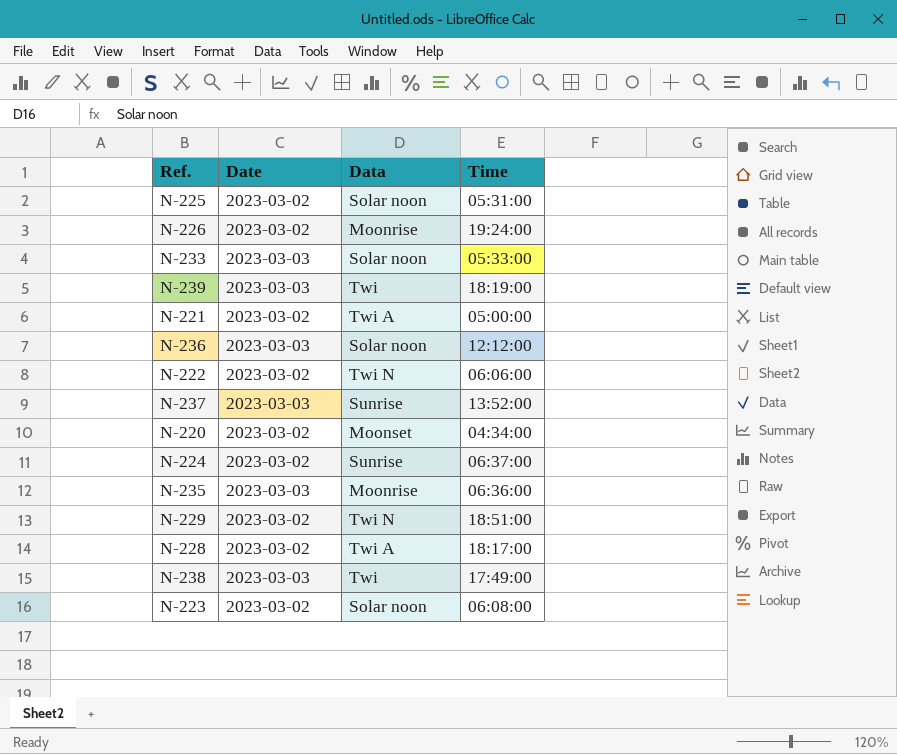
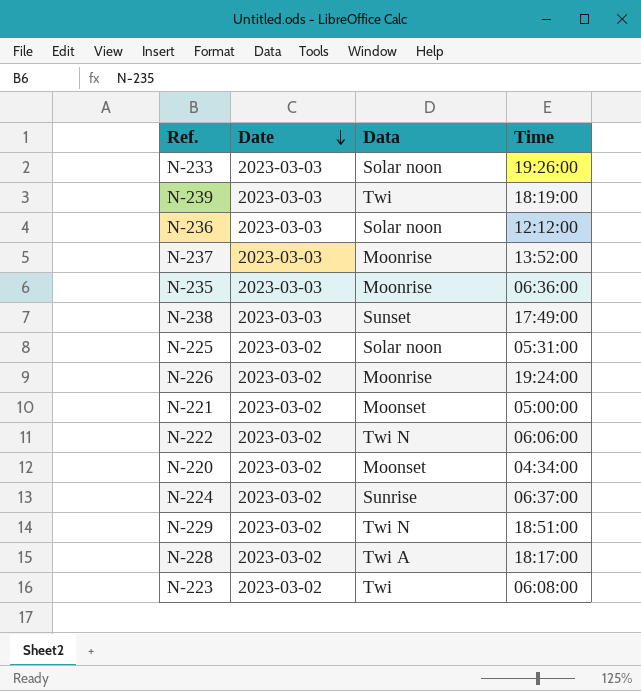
row order: none -> Date descending
N-233 | Time: 05:33:00 -> 19:26:00
N-237 | Data: Sunrise -> Moonrise
N-238 | Data: Twi -> Sunset
N-221 | Data: Twi A -> Moonset
N-223 | Data: Solar noon -> Twi

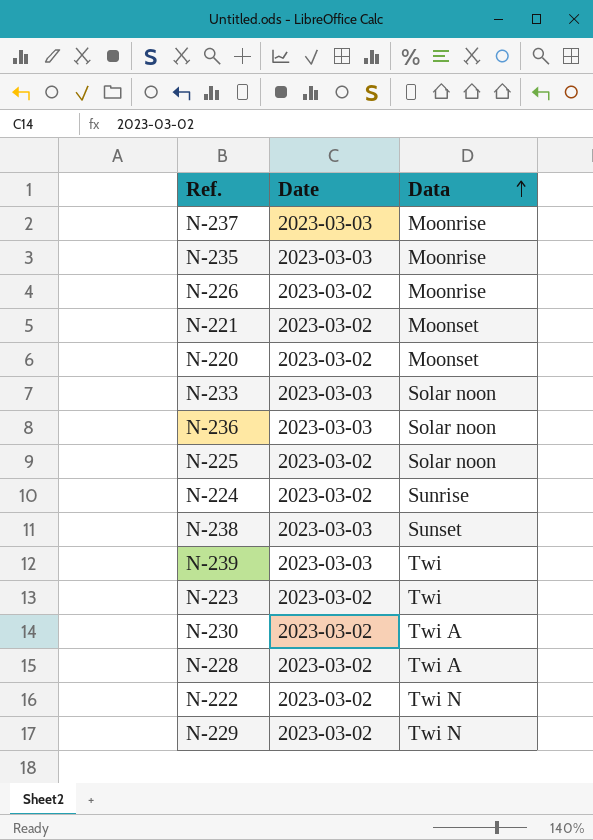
row order: Date descending -> Data ascending
column Time | position: 4 -> none
row N-230: none -> 2023-03-02 | Twi A

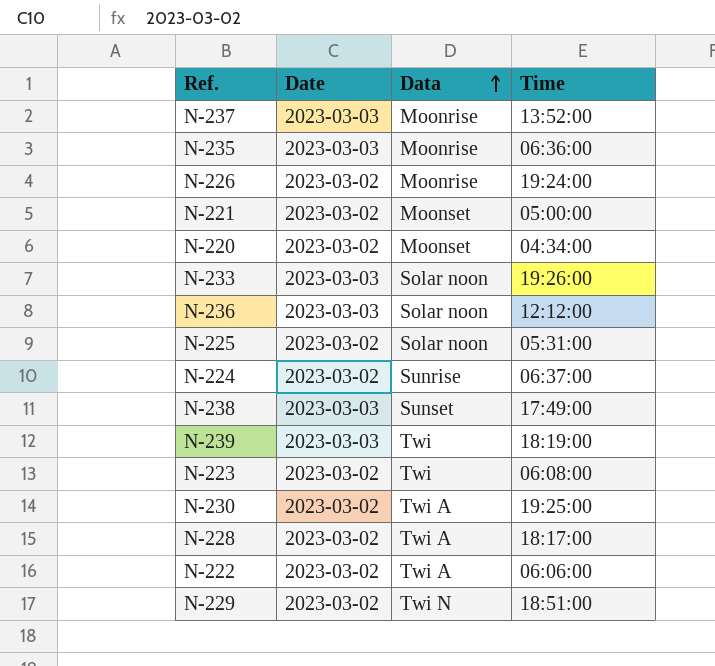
column Time | position: none -> 4
N-222 | Data: Twi N -> Twi A

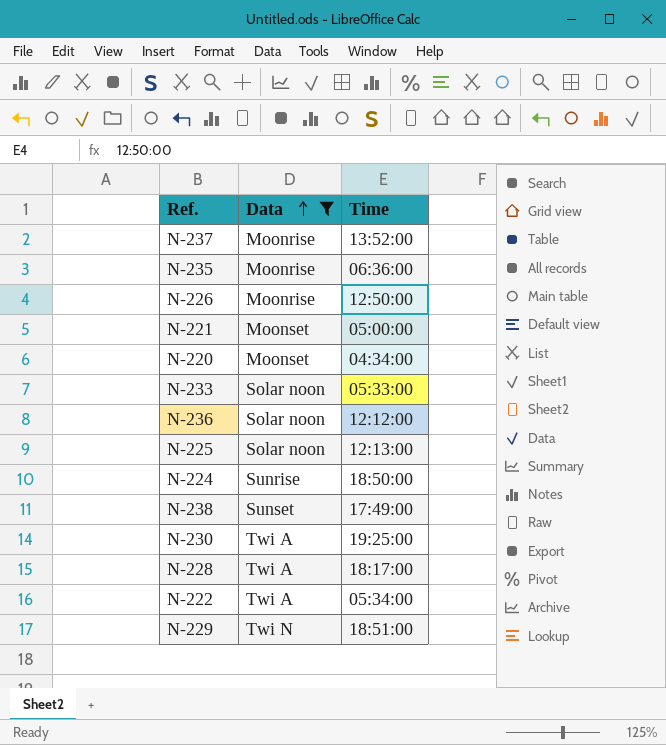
filter: none -> Data != Twi
column Date | position: 2 -> none
N-226 | Time: 19:24:00 -> 12:50:00
N-233 | Time: 19:26:00 -> 05:33:00
N-225 | Time: 05:31:00 -> 12:13:00
N-224 | Time: 06:37:00 -> 18:50:00
N-222 | Time: 06:06:00 -> 05:34:00

